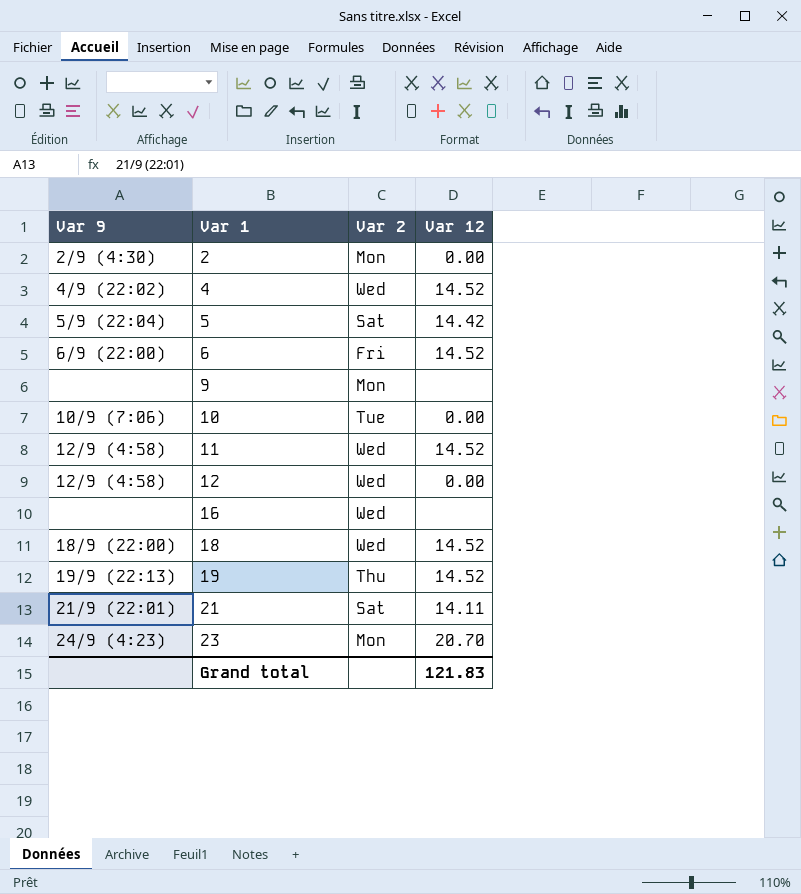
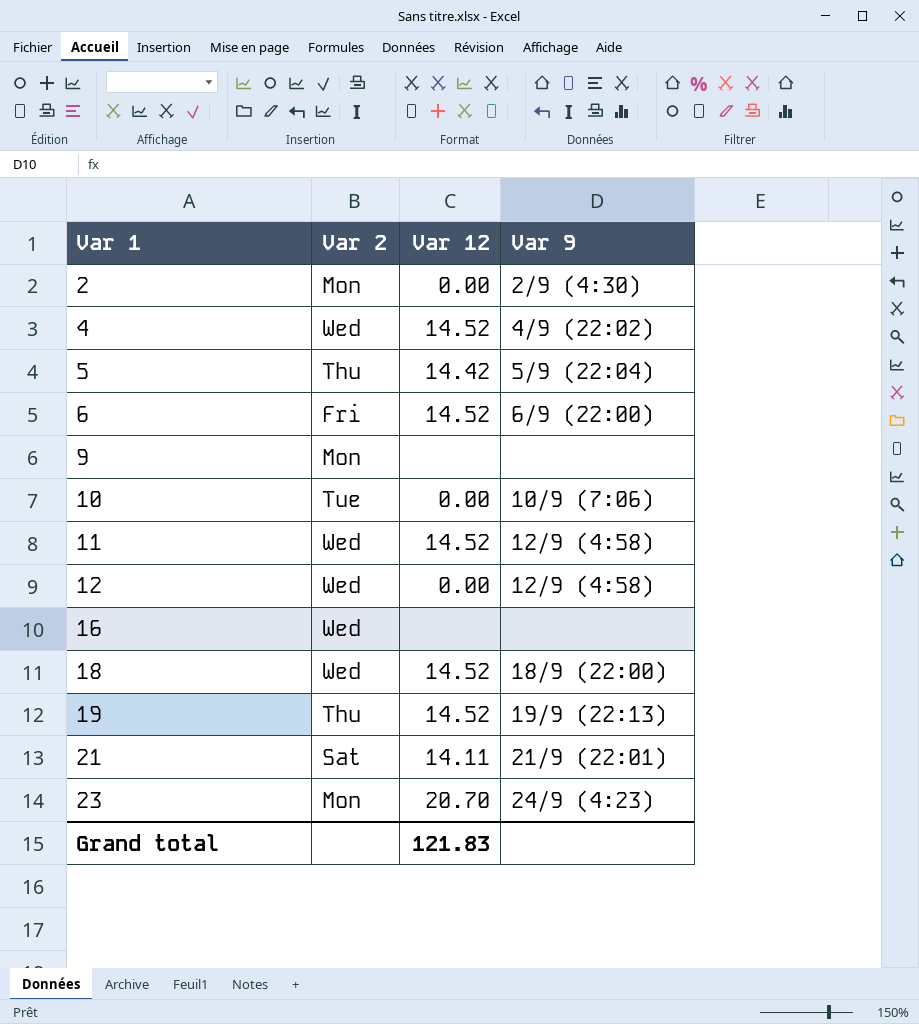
column Var 9 | position: 1 -> 4
5 | Var 2: Sat -> Thu

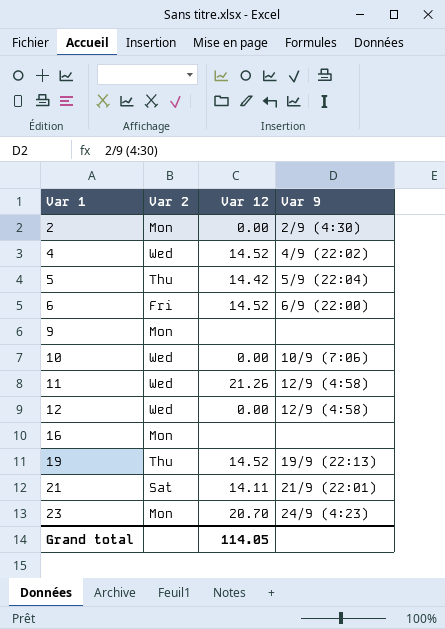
row 18: Wed | 14.52 | 18/9 (22:00) -> none
10 | Var 2: Tue -> Wed
11 | Var 12: 14.52 -> 21.26
16 | Var 2: Wed -> Mon
Grand total | Var 12: 121.83 -> 114.05

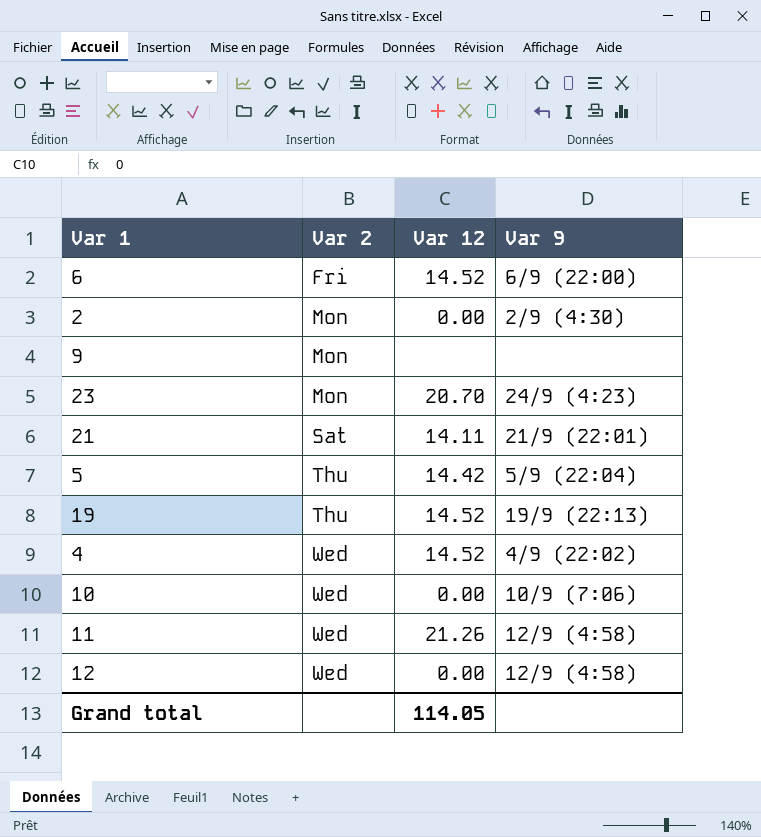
row order: Var 1 ascending -> Var 2 ascending
row 16: Mon | none | none -> none

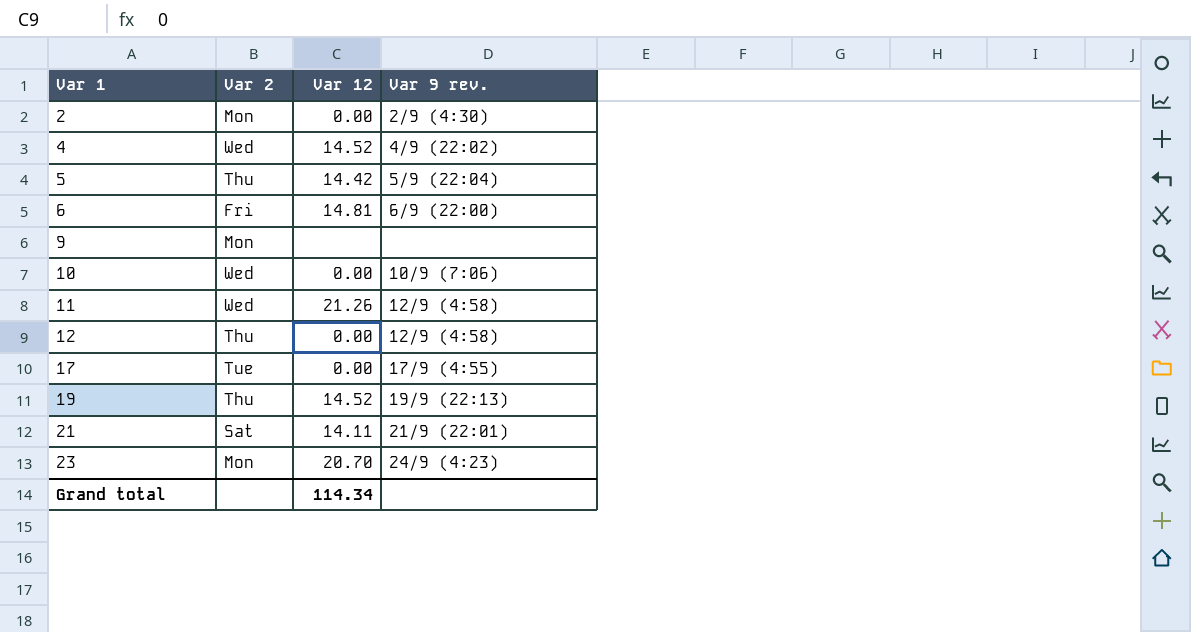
row order: Var 2 ascending -> Var 1 ascending
column name: Var 9 -> Var 9 rev.
6 | Var 12: 14.52 -> 14.81
12 | Var 2: Wed -> Thu
row 17: none -> Tue | 0.00 | 17/9 (4:55)
Grand total | Var 12: 114.05 -> 114.34

